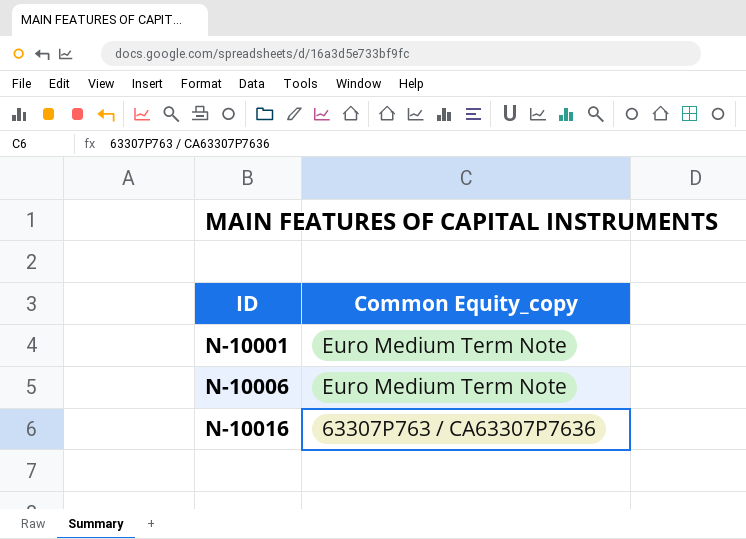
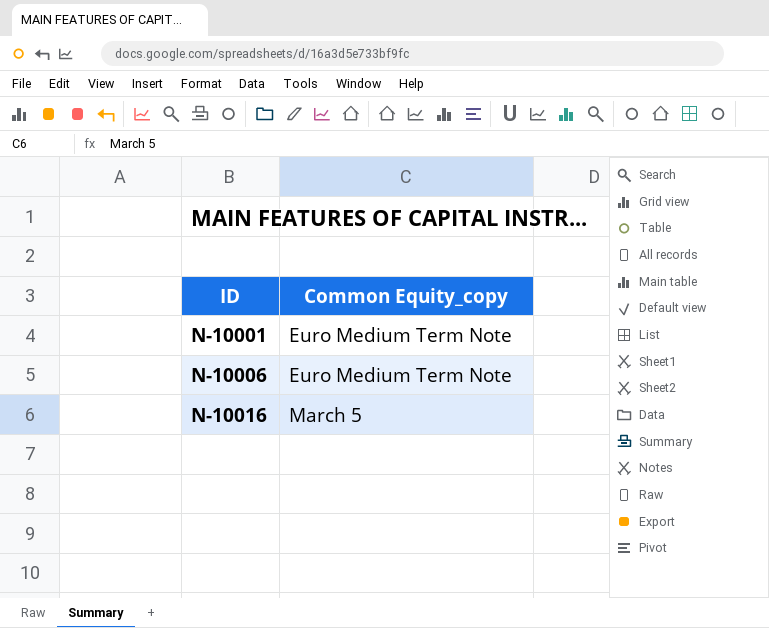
N-10016 | Common Equity_copy: 63307P763 / CA63307P7636 -> March 5

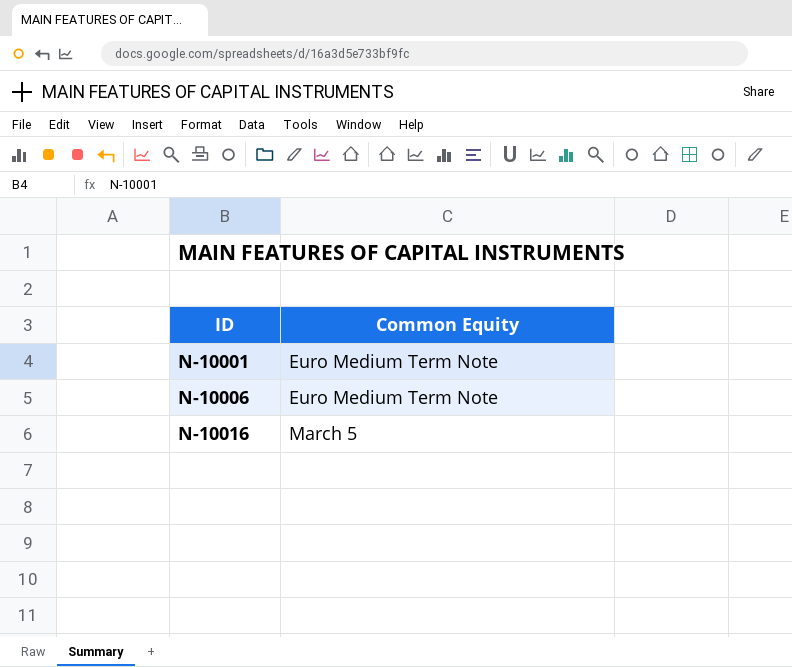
column name: Common Equity_copy -> Common Equity

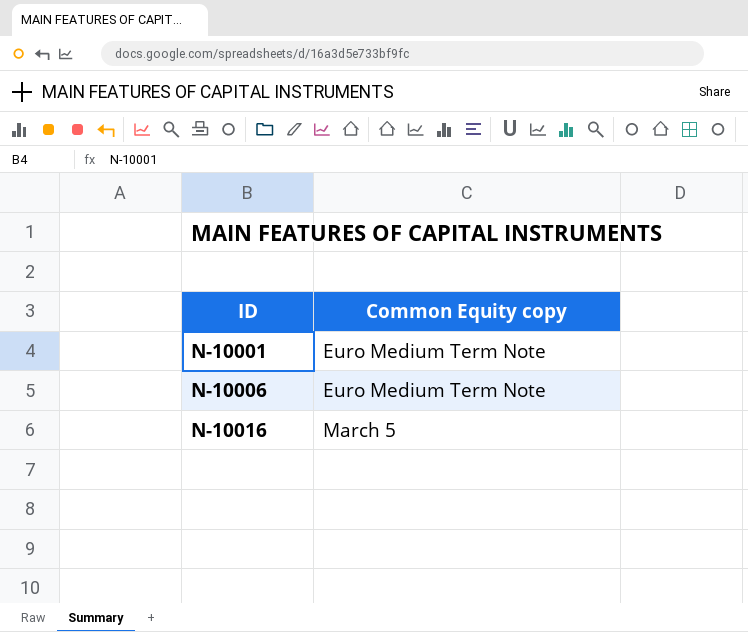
column name: Common Equity -> Common Equity copy

